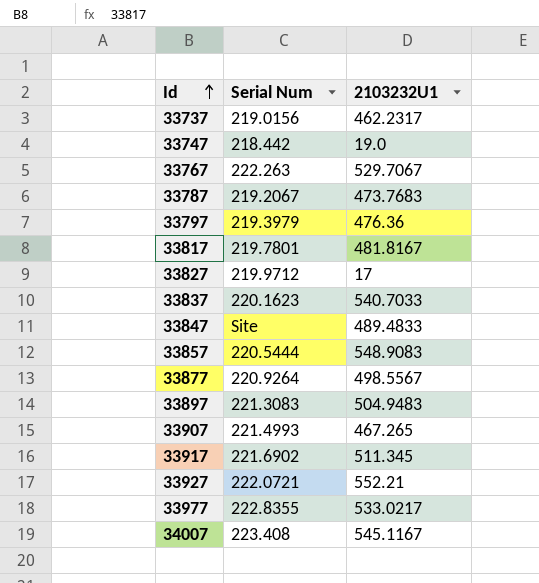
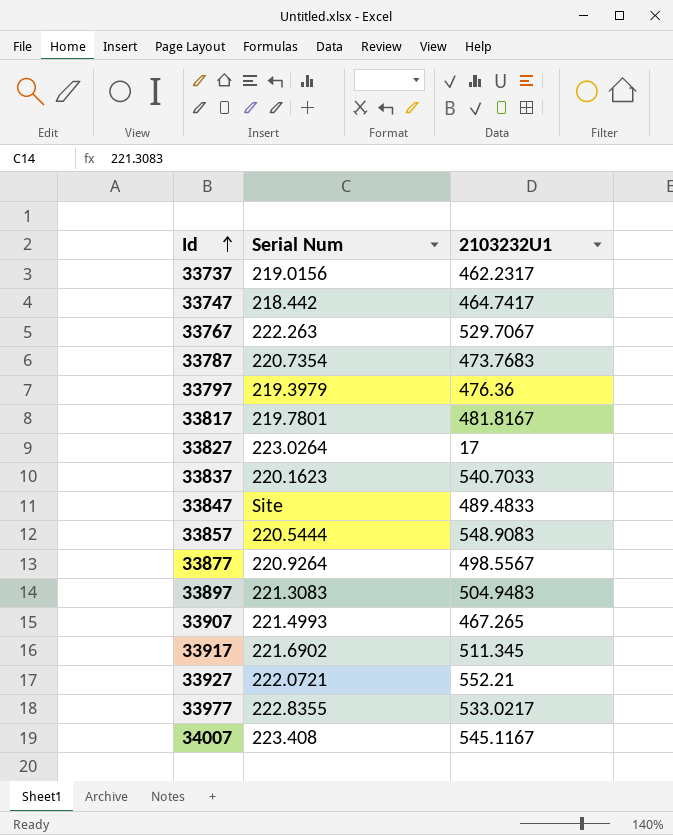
33747 | 2103232U1: 19.0 -> 464.7417
33787 | Serial Num: 219.2067 -> 220.7354
33827 | Serial Num: 219.9712 -> 223.0264

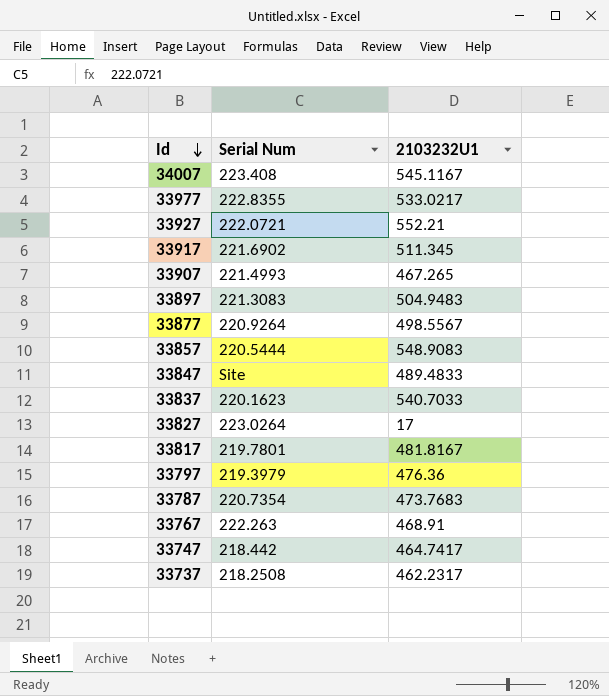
row order: Id ascending -> Id descending
33767 | 2103232U1: 529.7067 -> 468.91
33737 | Serial Num: 219.0156 -> 218.2508

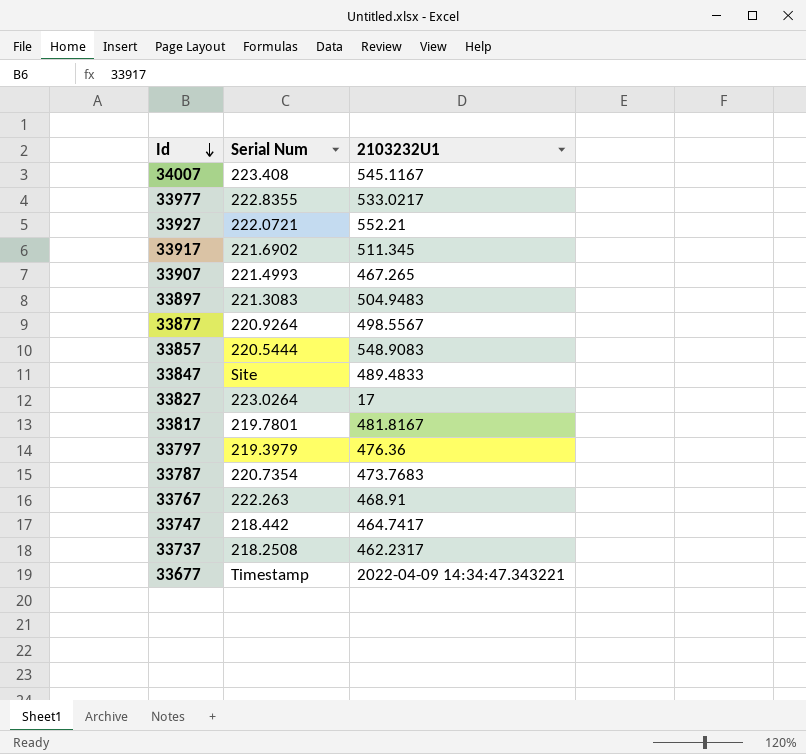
row 33837: 220.1623 | 540.7033 -> none
row 33677: none -> Timestamp | 2022-04-09 14:34:47.343221

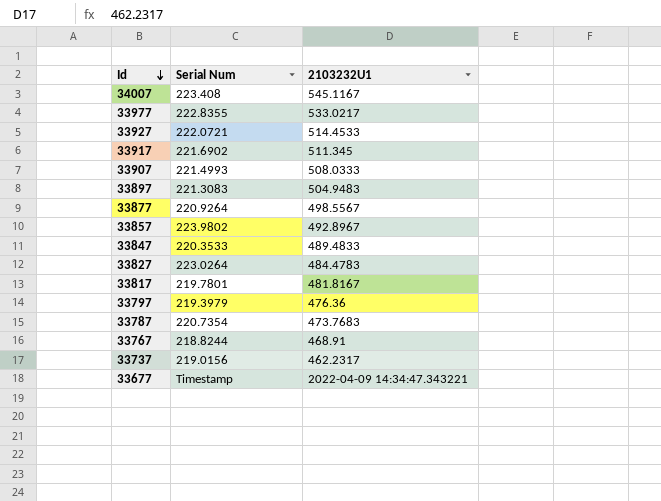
row 33747: 218.442 | 464.7417 -> none
33927 | 2103232U1: 552.21 -> 514.4533
33907 | 2103232U1: 467.265 -> 508.0333
33857 | Serial Num: 220.5444 -> 223.9802
33857 | 2103232U1: 548.9083 -> 492.8967
33847 | Serial Num: Site -> 220.3533
33827 | 2103232U1: 17 -> 484.4783
33767 | Serial Num: 222.263 -> 218.8244
33737 | Serial Num: 218.2508 -> 219.0156

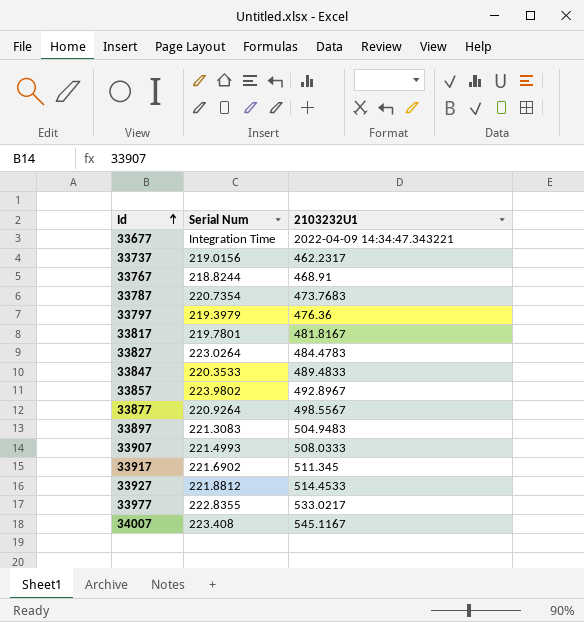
row order: Id descending -> Id ascending
33677 | Serial Num: Timestamp -> Integration Time
33927 | Serial Num: 222.0721 -> 221.8812

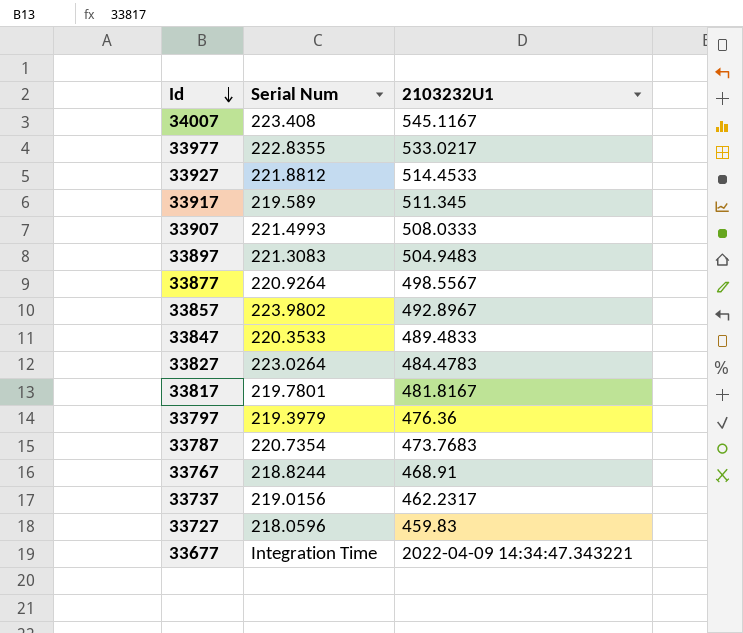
row order: Id ascending -> Id descending
33917 | Serial Num: 221.6902 -> 219.589
row 33727: none -> 218.0596 | 459.83

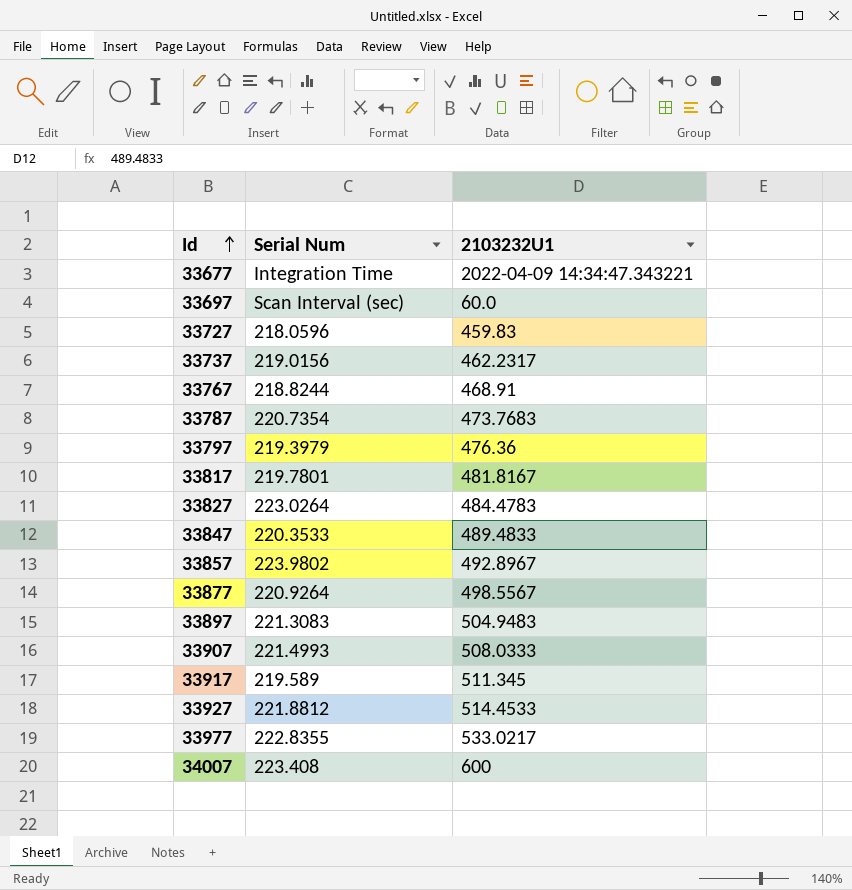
row order: Id descending -> Id ascending
row 33697: none -> Scan Interval (sec) | 60.0
34007 | 2103232U1: 545.1167 -> 600

